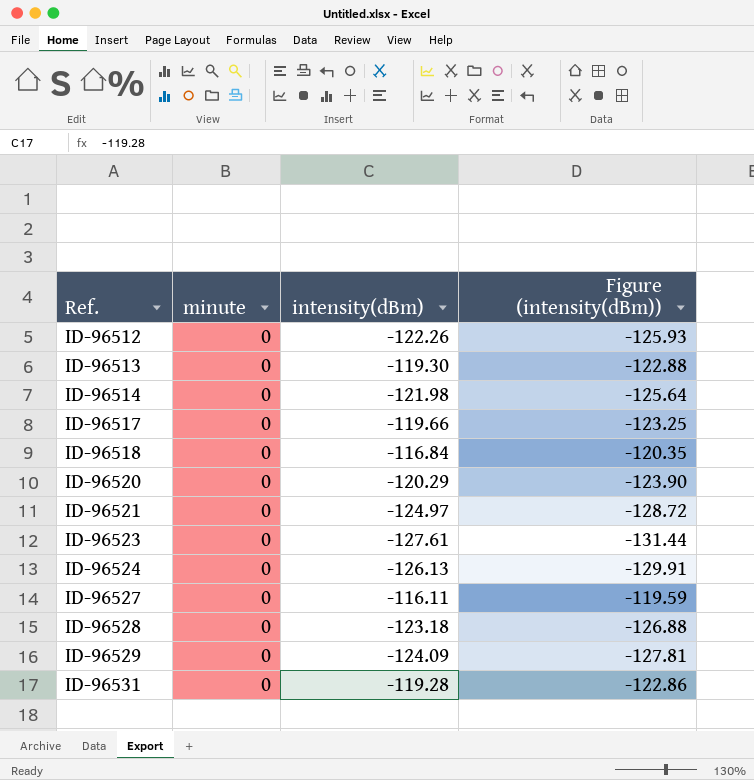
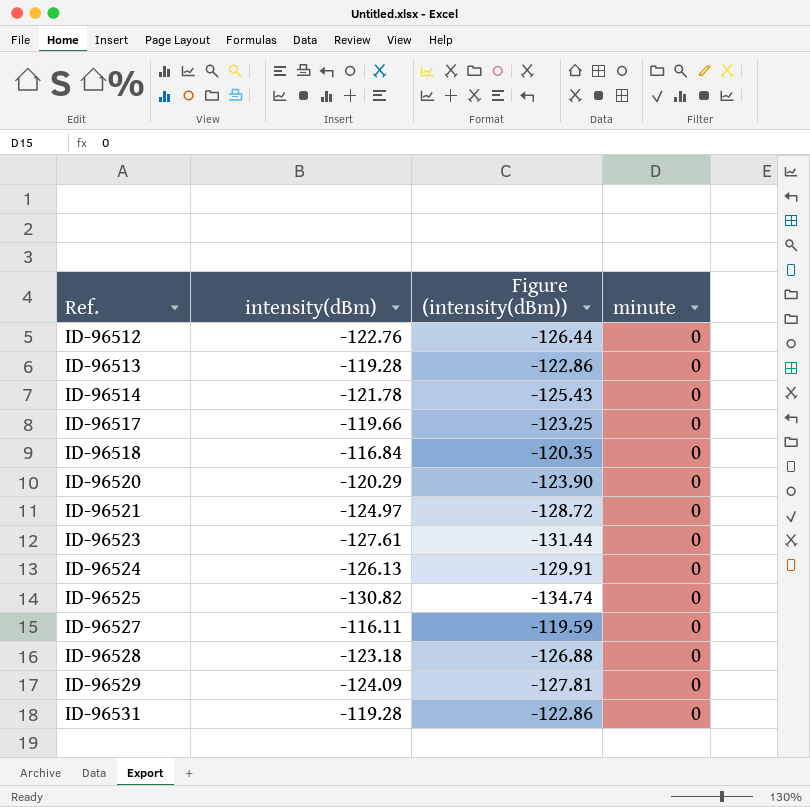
column minute | position: 2 -> 4
ID-96512 | intensity(dBm): -122.26 -> -122.76
ID-96512 | Figure (intensity(dBm)): -125.93 -> -126.44
ID-96513 | intensity(dBm): -119.30 -> -119.28
ID-96513 | Figure (intensity(dBm)): -122.88 -> -122.86
ID-96514 | intensity(dBm): -121.98 -> -121.78
ID-96514 | Figure (intensity(dBm)): -125.64 -> -125.43
row ID-96525: none -> -130.82 | -134.74 | 0

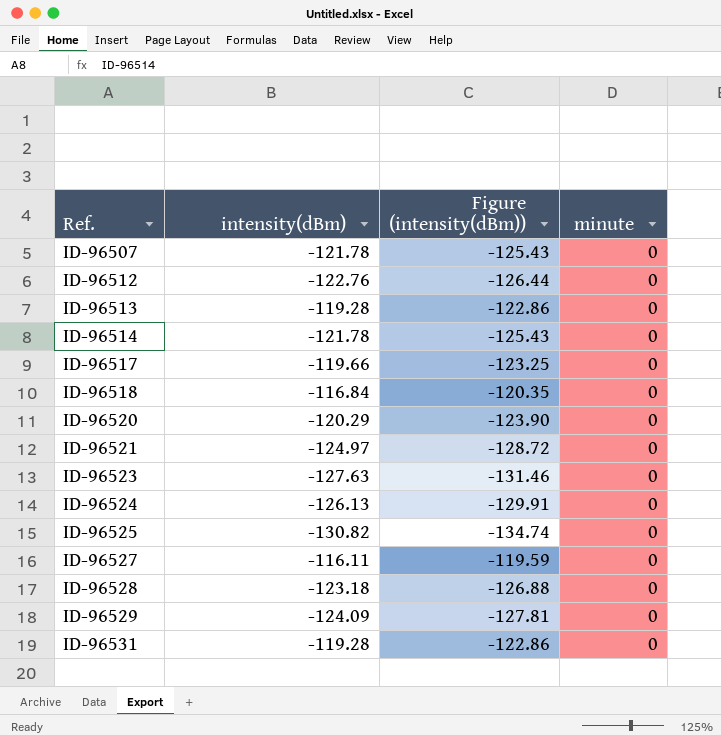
row ID-96507: none -> -121.78 | -125.43 | 0
ID-96523 | intensity(dBm): -127.61 -> -127.63
ID-96523 | Figure (intensity(dBm)): -131.44 -> -131.46

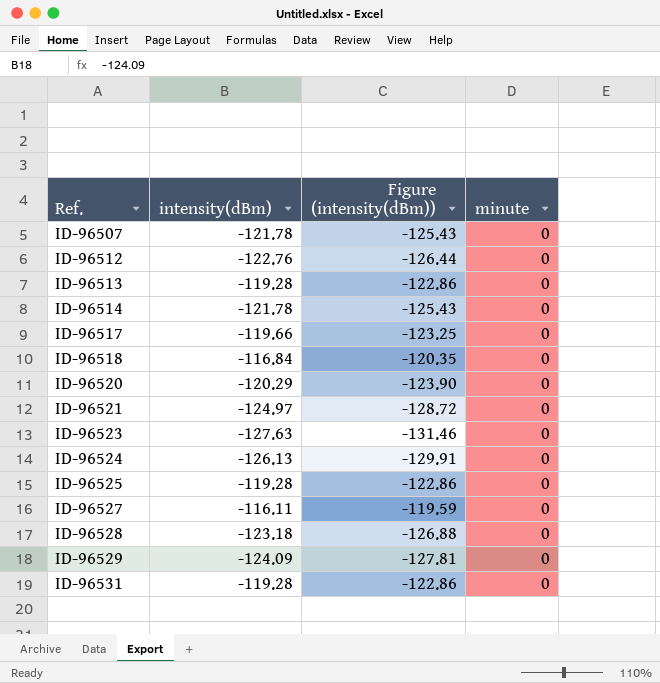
ID-96525 | intensity(dBm): -130.82 -> -119.28
ID-96525 | Figure (intensity(dBm)): -134.74 -> -122.86

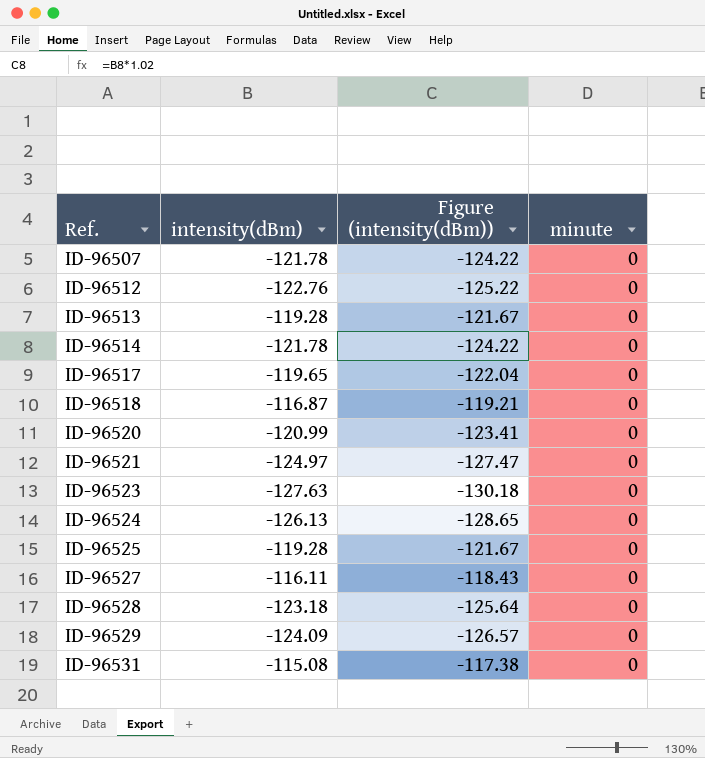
column Figure (intensity(dBm)) | formula: [intensity(dBm)] * 1.03 -> [intensity(dBm)] * 1.02
ID-96517 | intensity(dBm): -119.66 -> -119.65
ID-96518 | intensity(dBm): -116.84 -> -116.87
ID-96520 | intensity(dBm): -120.29 -> -120.99
ID-96531 | intensity(dBm): -119.28 -> -115.08

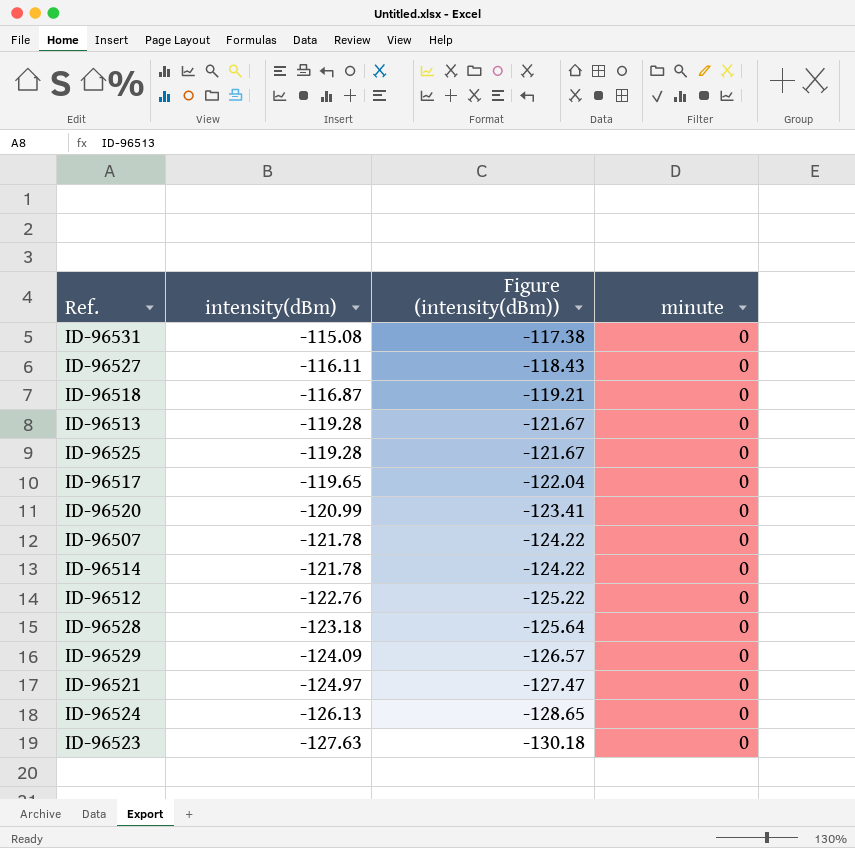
row order: Ref. ascending -> intensity(dBm) descending

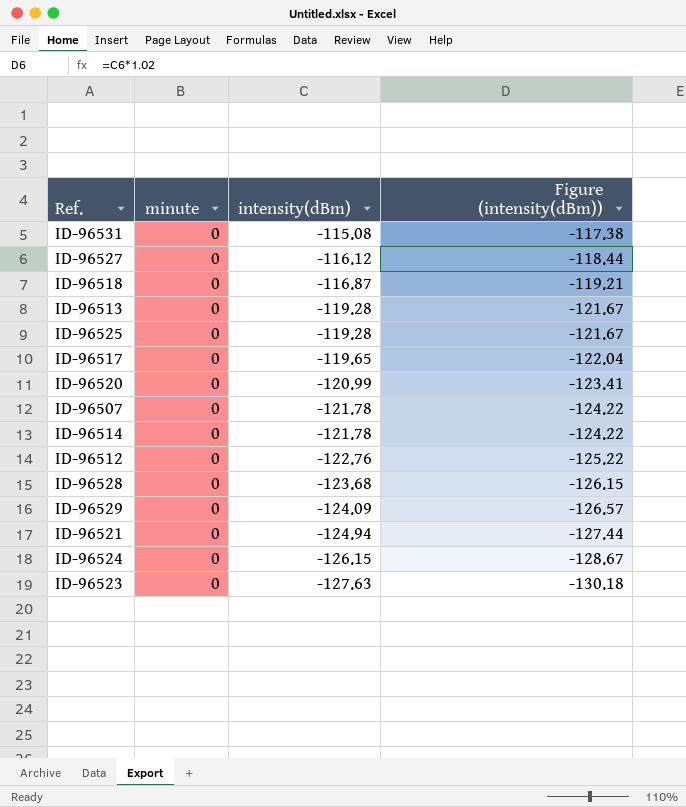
column minute | position: 4 -> 2
ID-96527 | intensity(dBm): -116.11 -> -116.12
ID-96527 | Figure (intensity(dBm)): -118.43 -> -118.44
ID-96528 | intensity(dBm): -123.18 -> -123.68
ID-96528 | Figure (intensity(dBm)): -125.64 -> -126.15
ID-96521 | intensity(dBm): -124.97 -> -124.94
ID-96521 | Figure (intensity(dBm)): -127.47 -> -127.44
ID-96524 | intensity(dBm): -126.13 -> -126.15
ID-96524 | Figure (intensity(dBm)): -128.65 -> -128.67

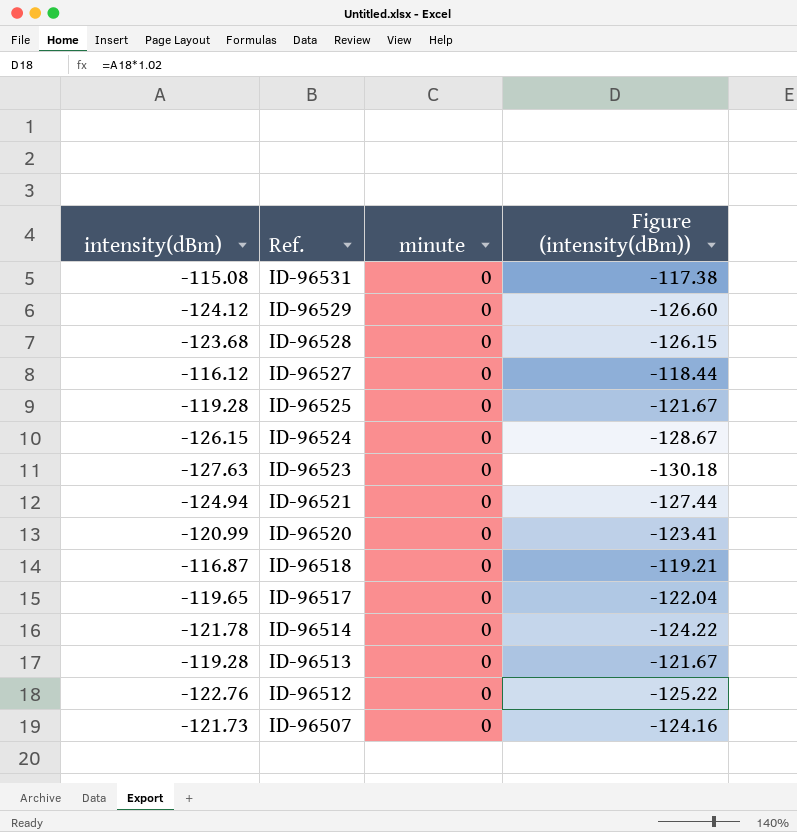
row order: intensity(dBm) descending -> Ref. descending
column intensity(dBm) | position: 3 -> 1
ID-96529 | intensity(dBm): -124.09 -> -124.12
ID-96529 | Figure (intensity(dBm)): -126.57 -> -126.60
ID-96507 | intensity(dBm): -121.78 -> -121.73
ID-96507 | Figure (intensity(dBm)): -124.22 -> -124.16

